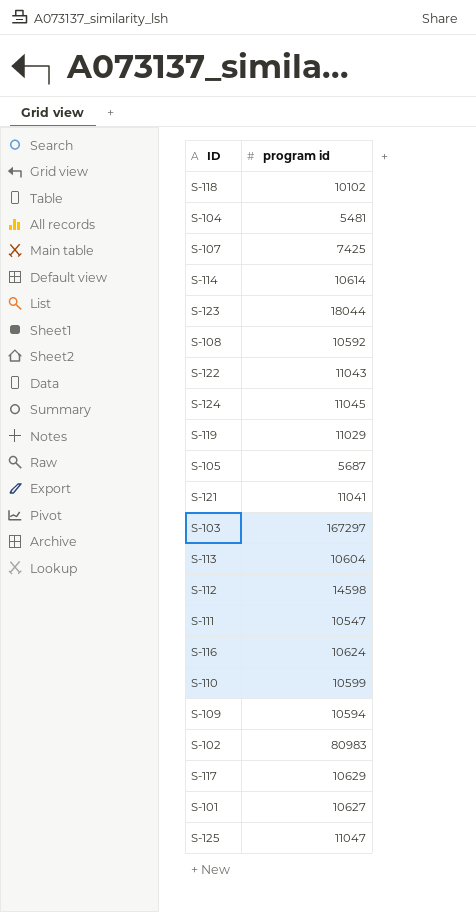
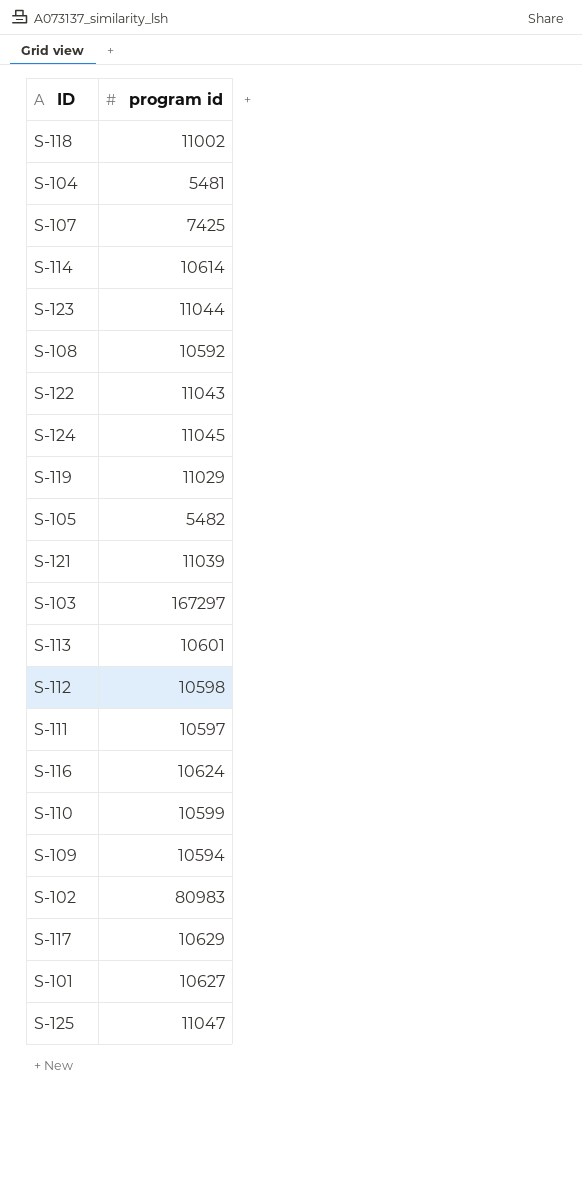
S-118 | program id: 10102 -> 11002
S-123 | program id: 18044 -> 11044
S-105 | program id: 5687 -> 5482
S-121 | program id: 11041 -> 11039
S-113 | program id: 10604 -> 10601
S-112 | program id: 14598 -> 10598
S-111 | program id: 10547 -> 10597

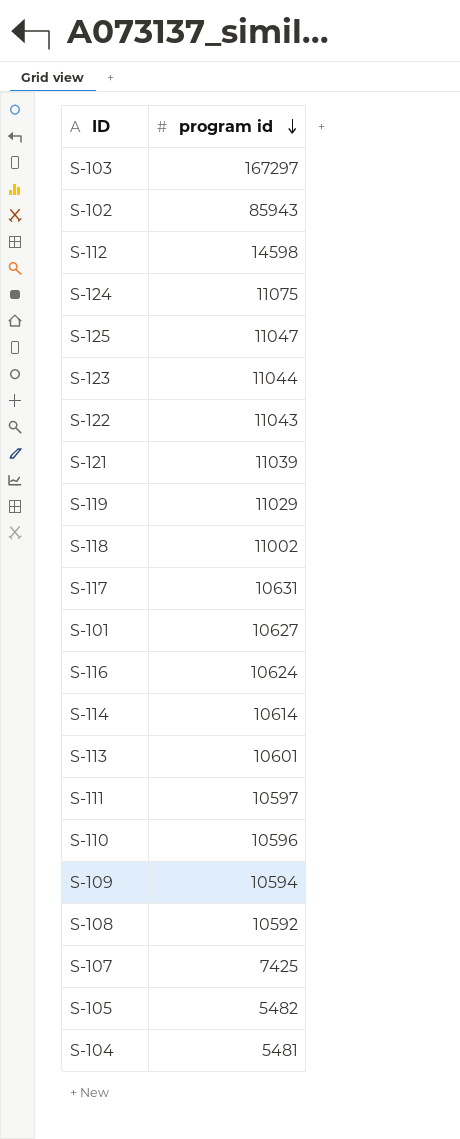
row order: none -> program id descending
S-102 | program id: 80983 -> 85943
S-112 | program id: 10598 -> 14598
S-124 | program id: 11045 -> 11075
S-117 | program id: 10629 -> 10631
S-110 | program id: 10599 -> 10596

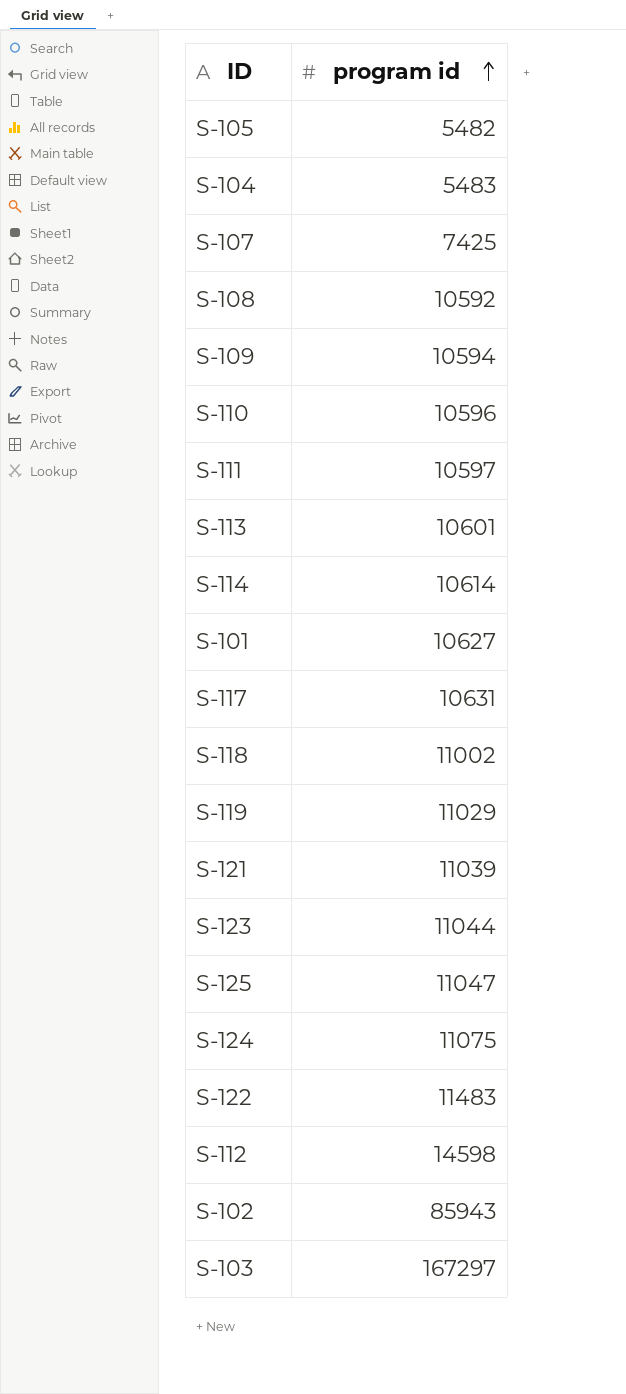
row order: program id descending -> program id ascending
row S-116: 10624 -> none
S-104 | program id: 5481 -> 5483
S-122 | program id: 11043 -> 11483

